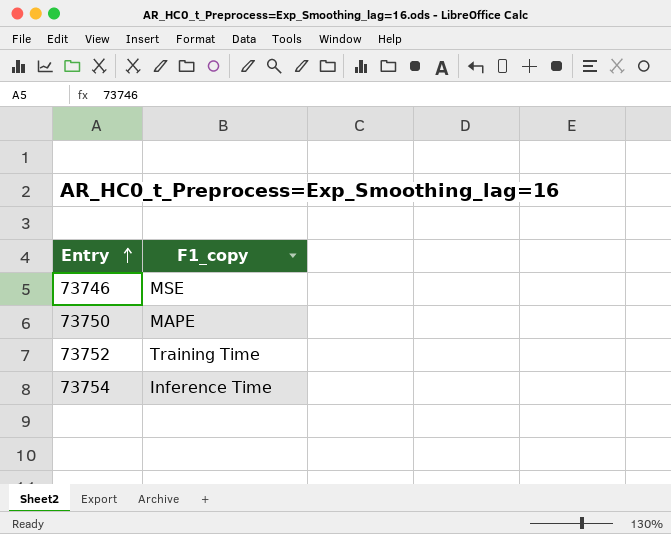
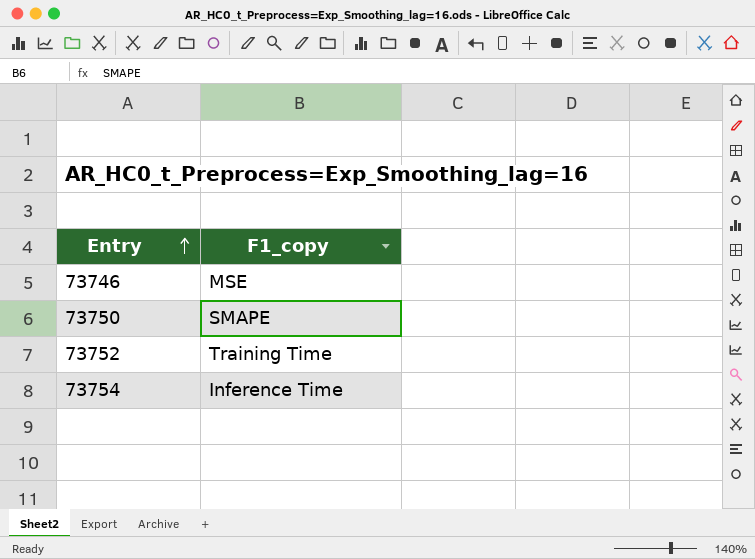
73750 | F1_copy: MAPE -> SMAPE

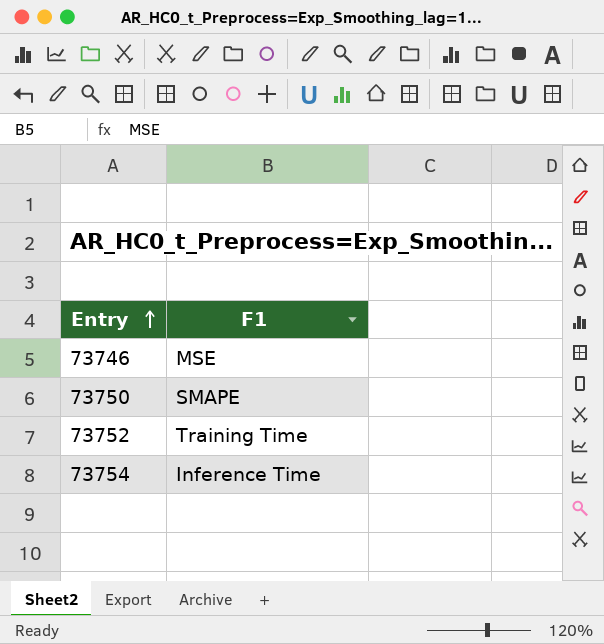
column name: F1_copy -> F1

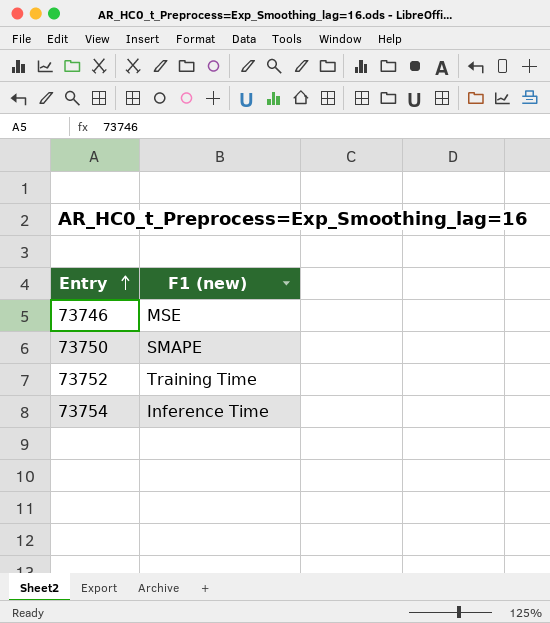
column name: F1 -> F1 (new)

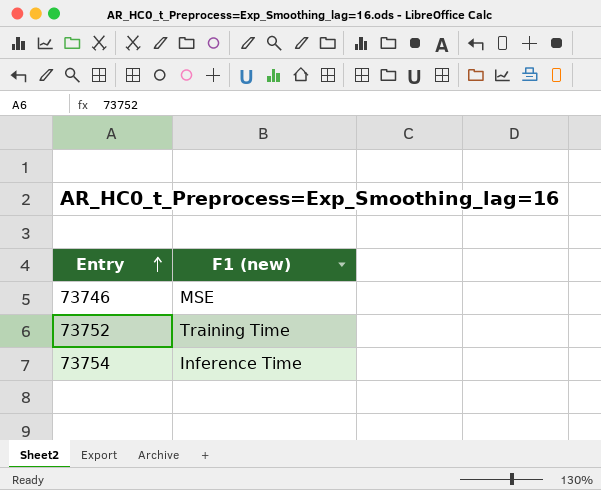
row 73750: SMAPE -> none

